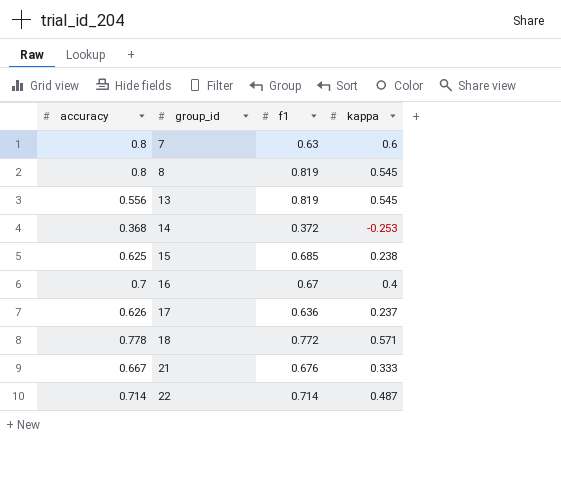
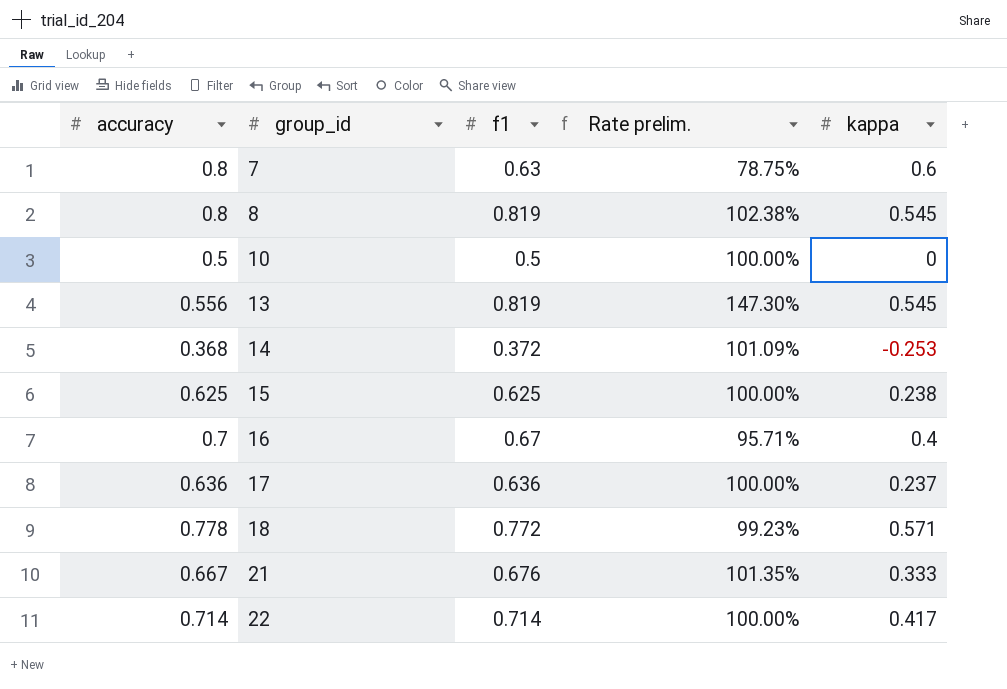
column Rate prelim. | formula: none -> [f1] / [accuracy]
row 10: none -> 0.5 | 0.5 | 100.00% | 0
15 | f1: 0.685 -> 0.625
17 | accuracy: 0.626 -> 0.636
22 | kappa: 0.487 -> 0.417

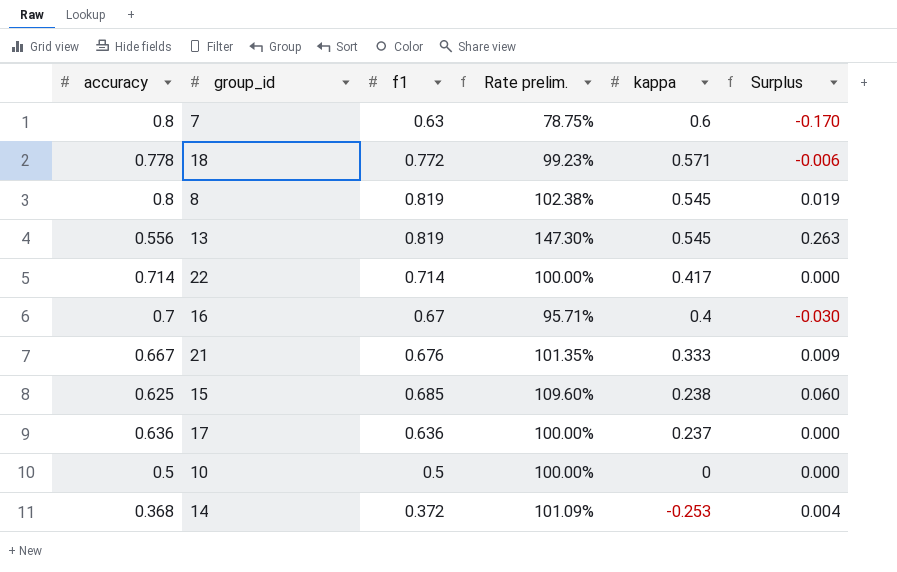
row order: group_id ascending -> kappa descending
column Surplus | formula: none -> [f1] - [accuracy]
15 | f1: 0.625 -> 0.685
15 | Rate prelim.: 100.00% -> 109.60%

